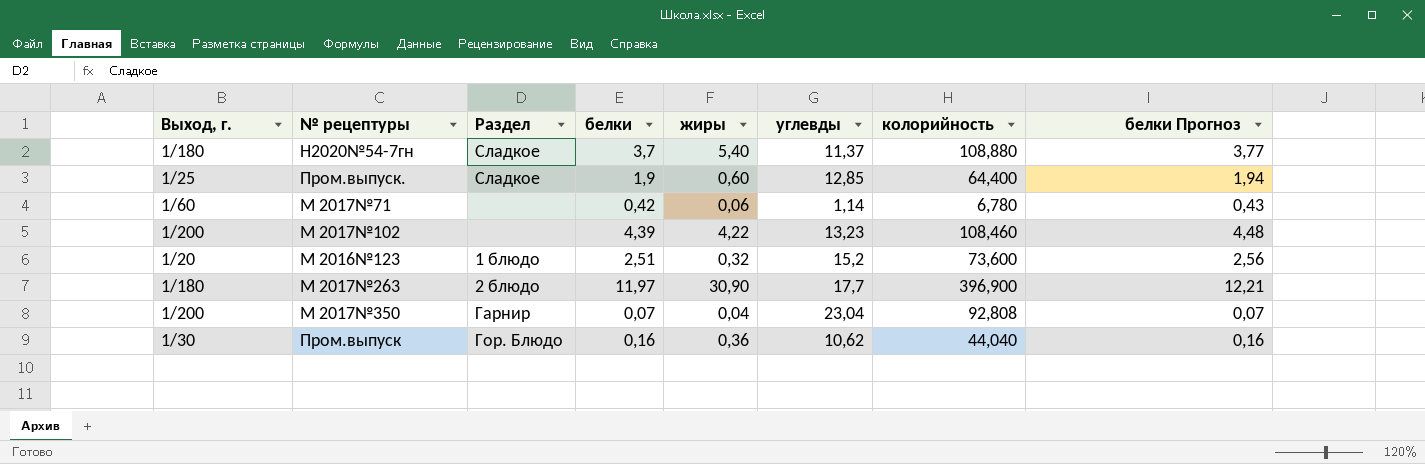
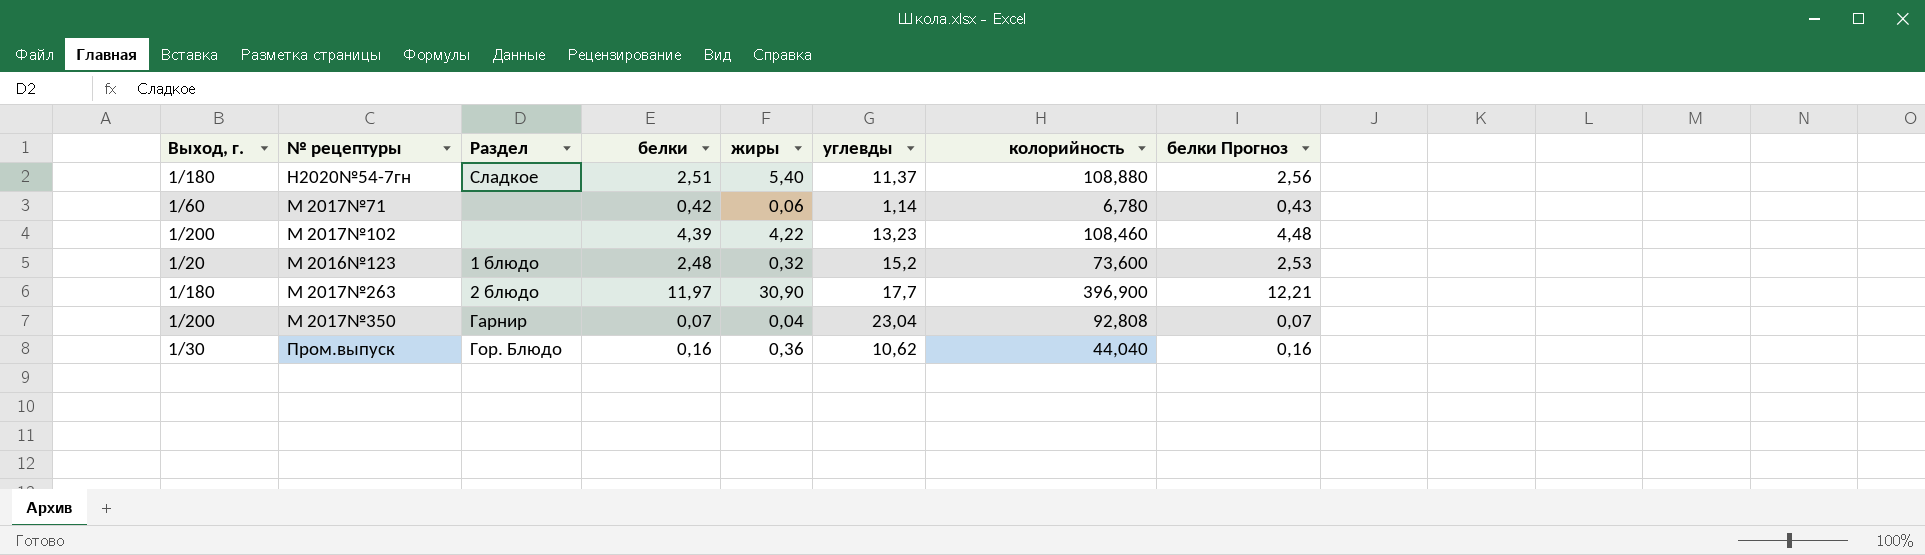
row Пром.выпуск.: 1/25 | Сладкое | 1,9 | 0,60 | 12,85 | 64,400 | 1,94 -> none
Н2020№54-7гн | белки: 3,7 -> 2,51
Н2020№54-7гн | белки Прогноз: 3,77 -> 2,56
М 2016№123 | белки: 2,51 -> 2,48
М 2016№123 | белки Прогноз: 2,56 -> 2,53

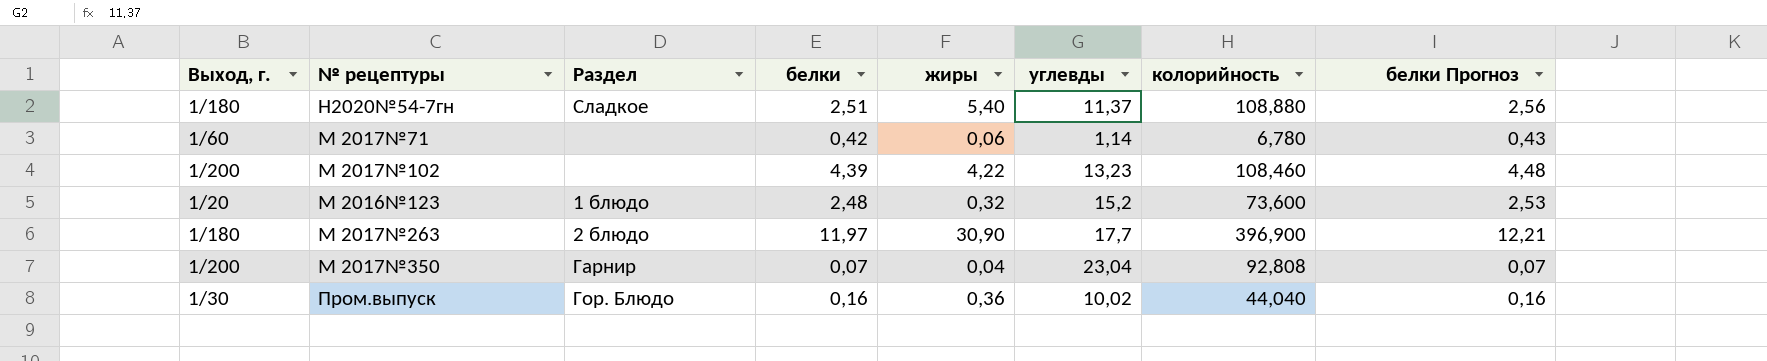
Пром.выпуск | углевды: 10,62 -> 10,02

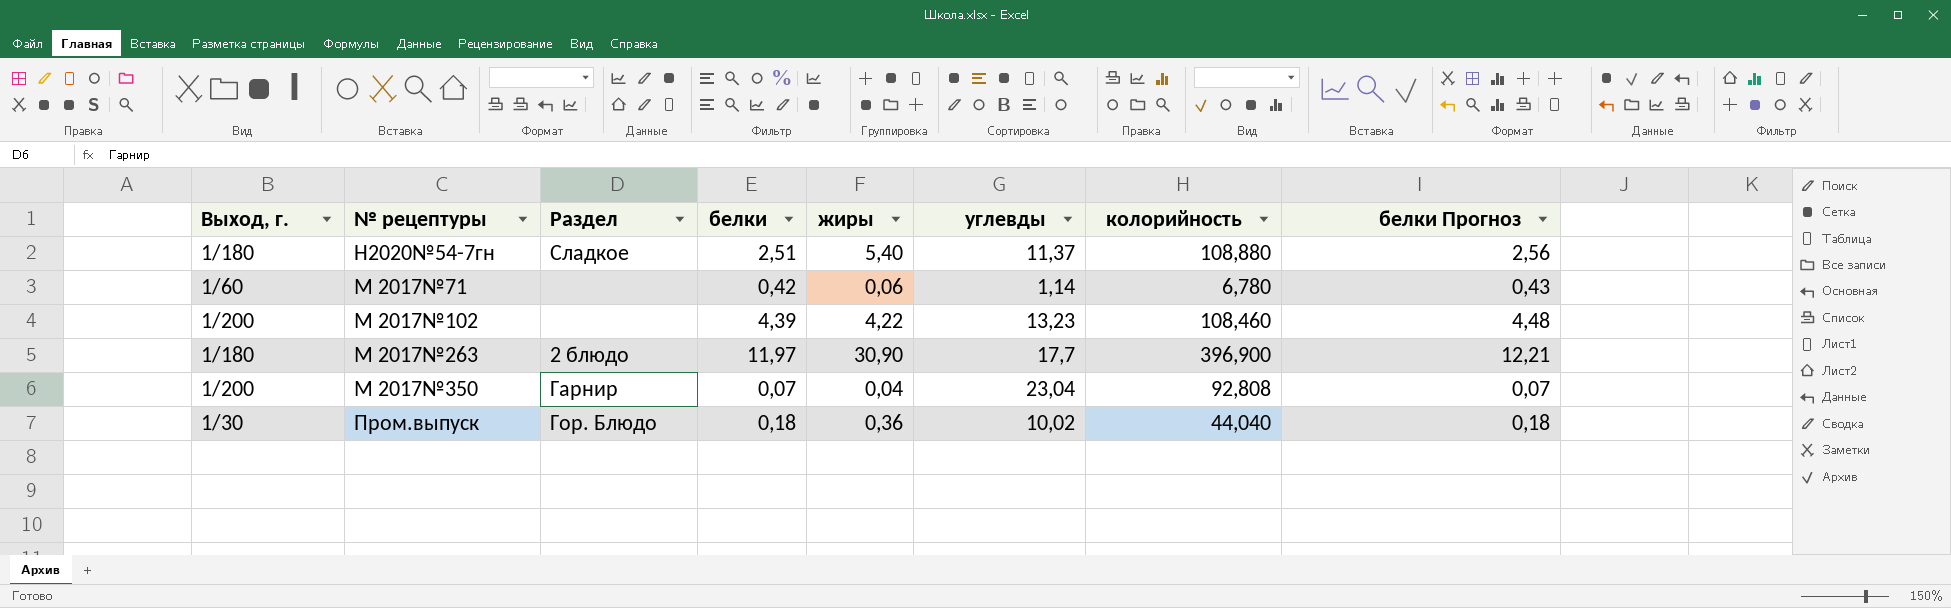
row М 2016№123: 1/20 | 1 блюдо | 2,48 | 0,32 | 15,2 | 73,600 | 2,53 -> none
Пром.выпуск | белки: 0,16 -> 0,18
Пром.выпуск | белки Прогноз: 0,16 -> 0,18

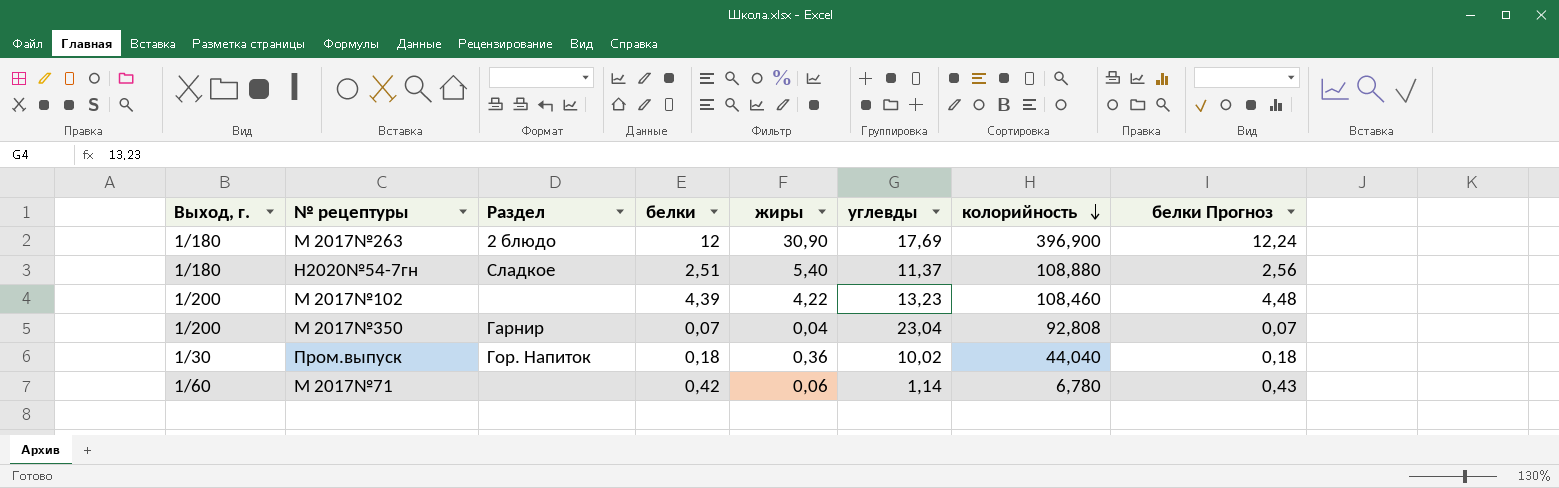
row order: none -> колорийность descending
М 2017№263 | белки: 11,97 -> 12
М 2017№263 | углевды: 17,7 -> 17,69
М 2017№263 | белки Прогноз: 12,21 -> 12,24
Пром.выпуск | Раздел: Гор. Блюдо -> Гор. Напиток

